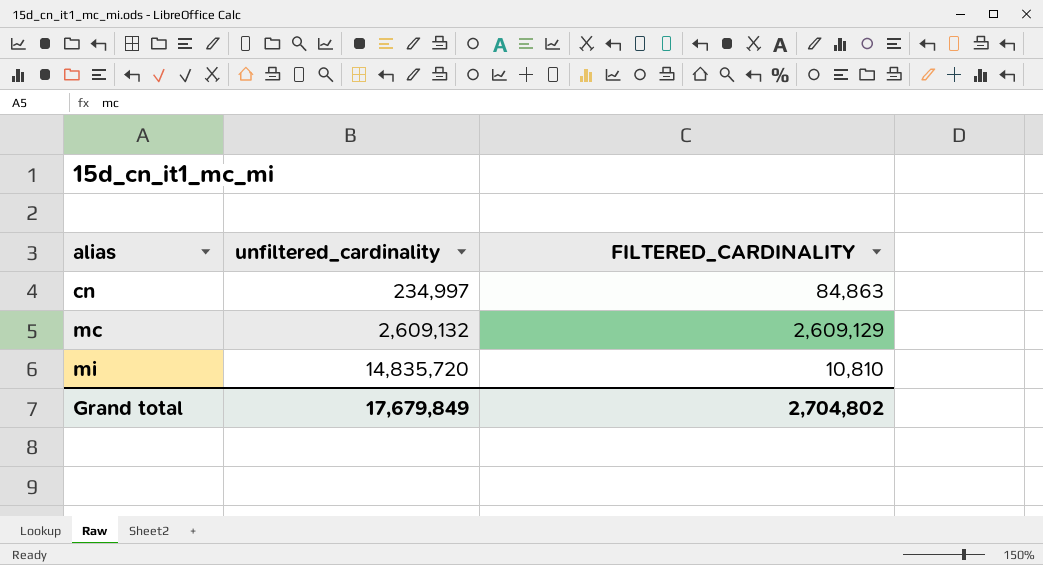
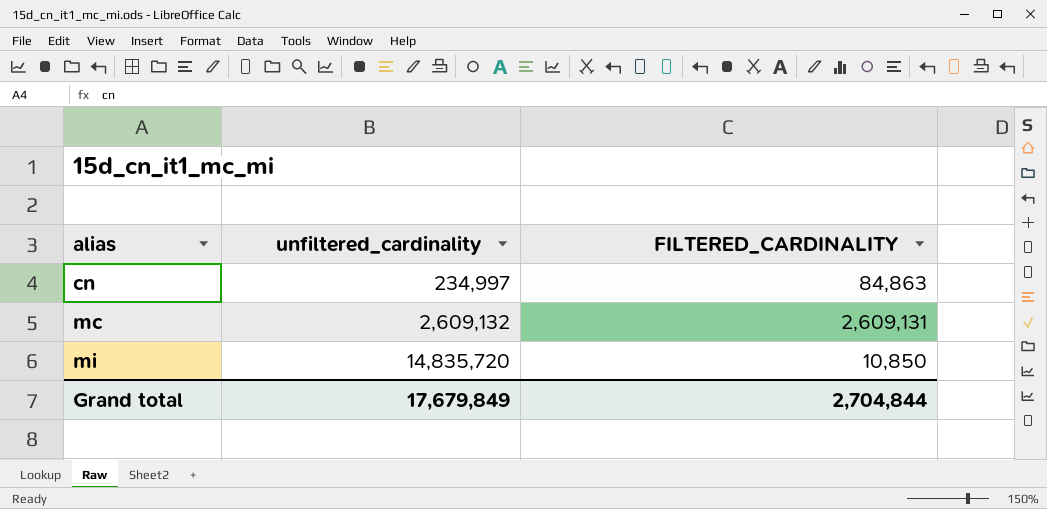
mc | FILTERED_CARDINALITY: 2,609,129 -> 2,609,131
mi | FILTERED_CARDINALITY: 10,810 -> 10,850
Grand total | FILTERED_CARDINALITY: 2,704,802 -> 2,704,844

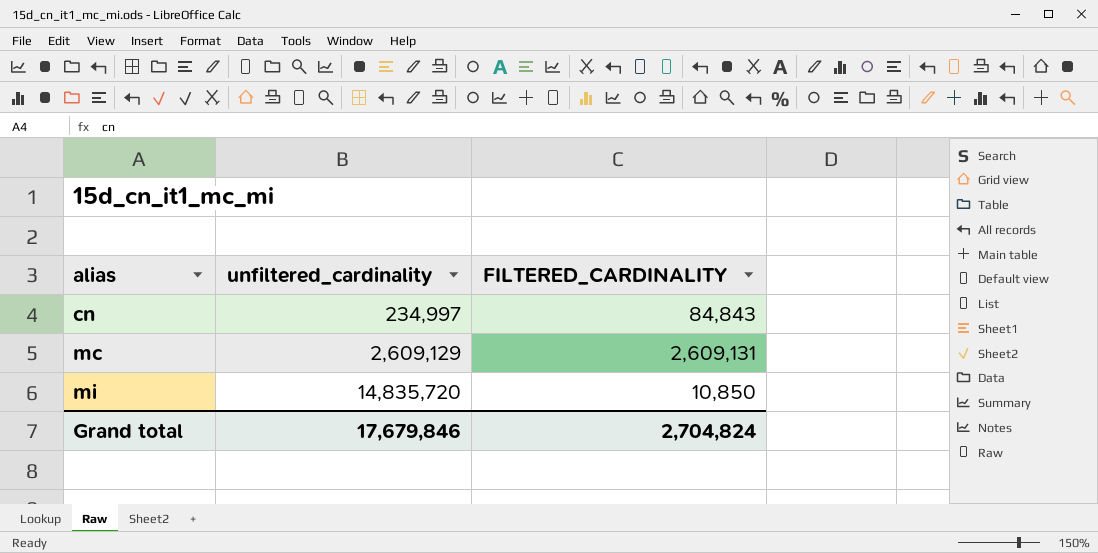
cn | FILTERED_CARDINALITY: 84,863 -> 84,843
mc | unfiltered_cardinality: 2,609,132 -> 2,609,129
Grand total | unfiltered_cardinality: 17,679,849 -> 17,679,846
Grand total | FILTERED_CARDINALITY: 2,704,844 -> 2,704,824

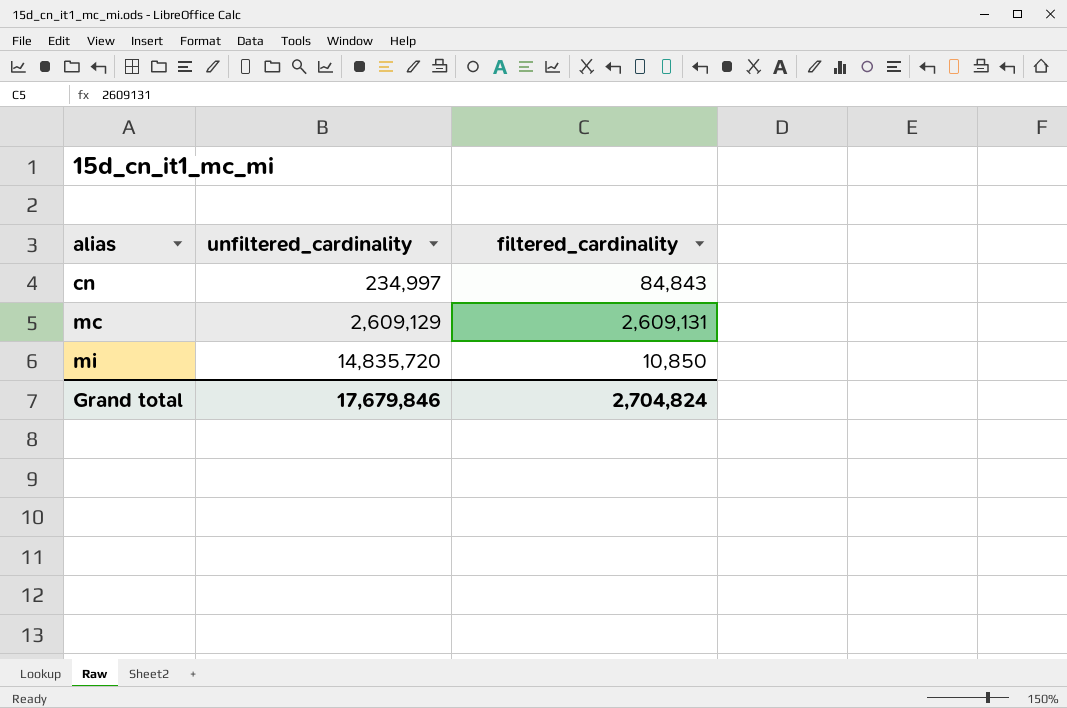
column name: FILTERED_CARDINALITY -> filtered_cardinality

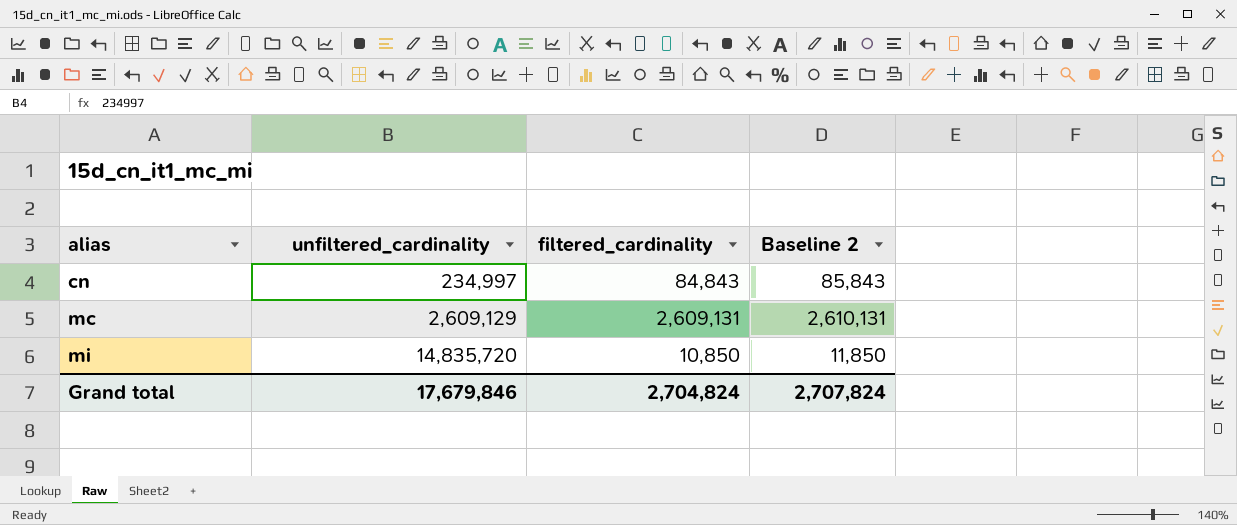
column Baseline 2 | formula: none -> [filtered_cardinality] + 1000

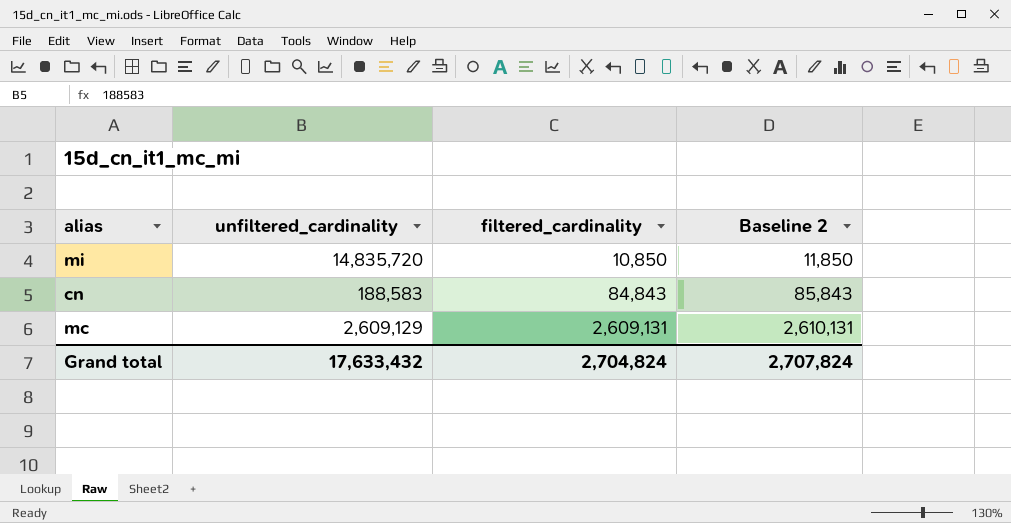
row order: alias ascending -> filtered_cardinality ascending
cn | unfiltered_cardinality: 234,997 -> 188,583
Grand total | unfiltered_cardinality: 17,679,846 -> 17,633,432

